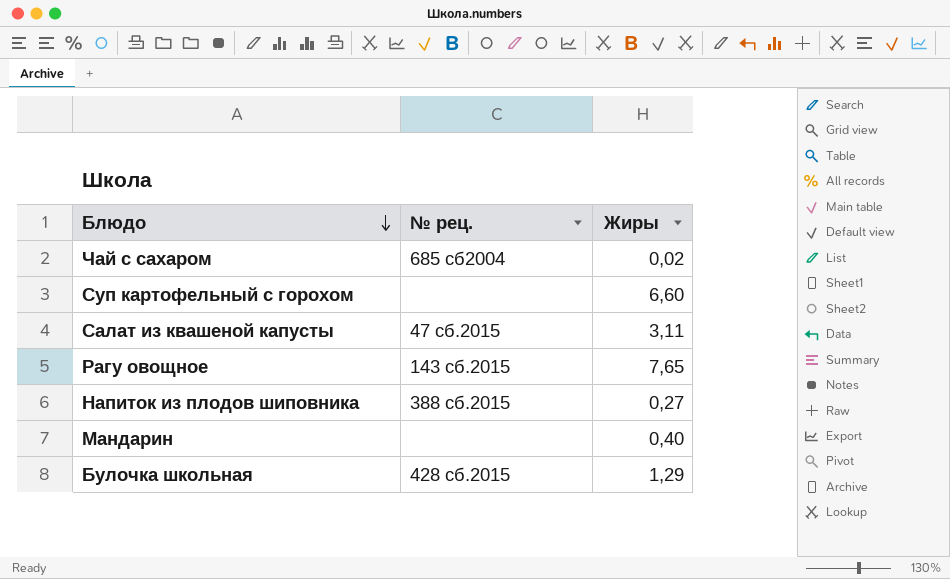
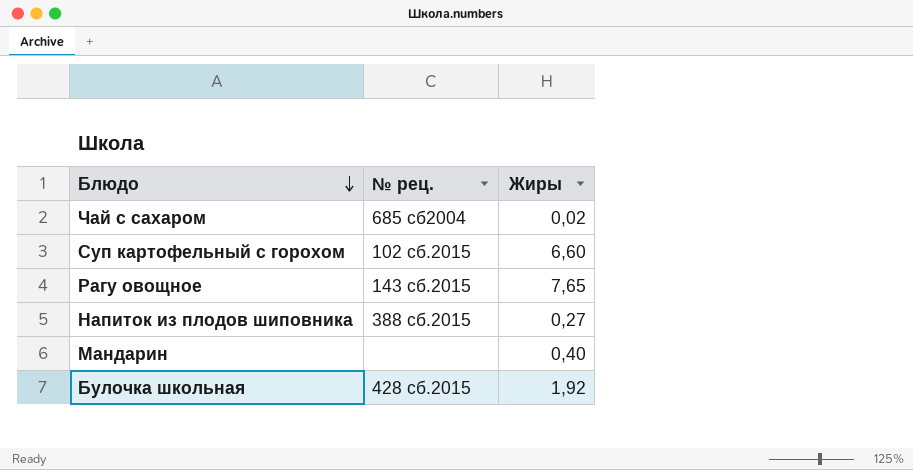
row Салат из квашеной капусты: 47 сб.2015 | 3,11 -> none
Суп картофельный с горохом | № рец.: none -> 102 сб.2015
Булочка школьная | Жиры: 1,29 -> 1,92

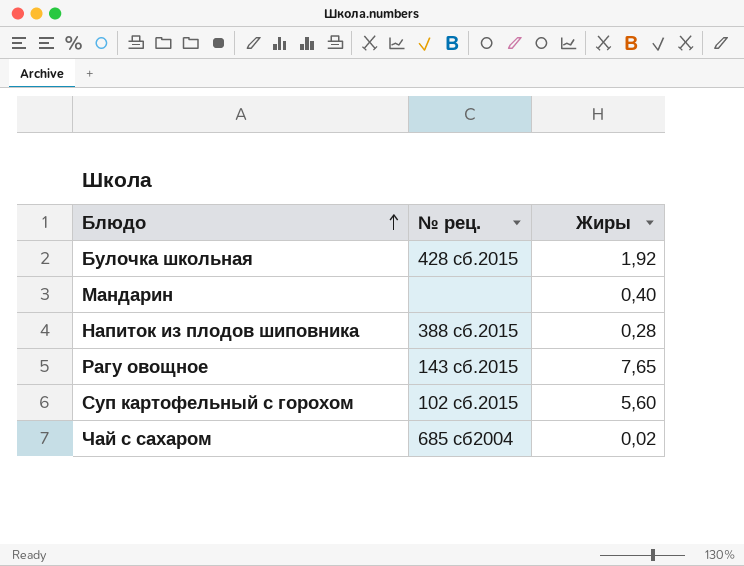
row order: Блюдо descending -> Блюдо ascending
Напиток из плодов шиповника | Жиры: 0,27 -> 0,28
Суп картофельный с горохом | Жиры: 6,60 -> 5,60

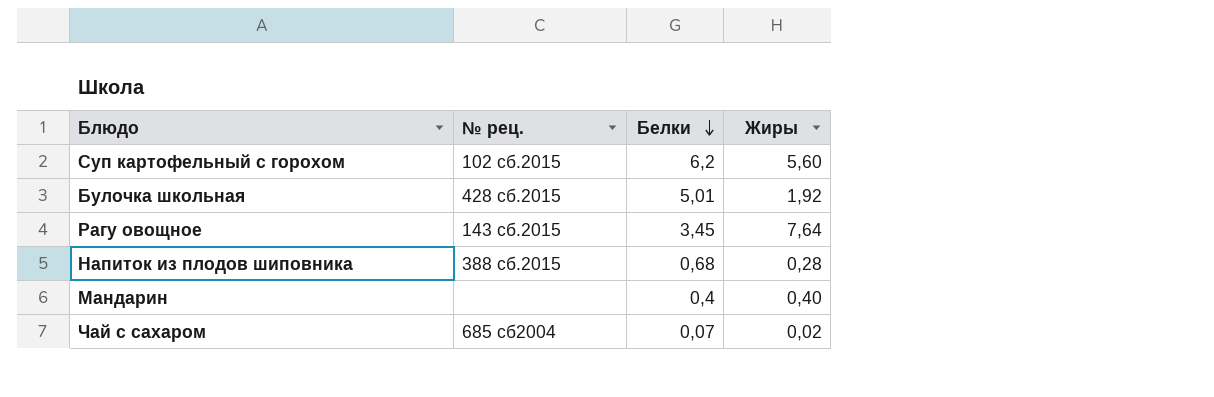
row order: Блюдо ascending -> Белки descending
column Белки | position: none -> 3
Рагу овощное | Жиры: 7,65 -> 7,64

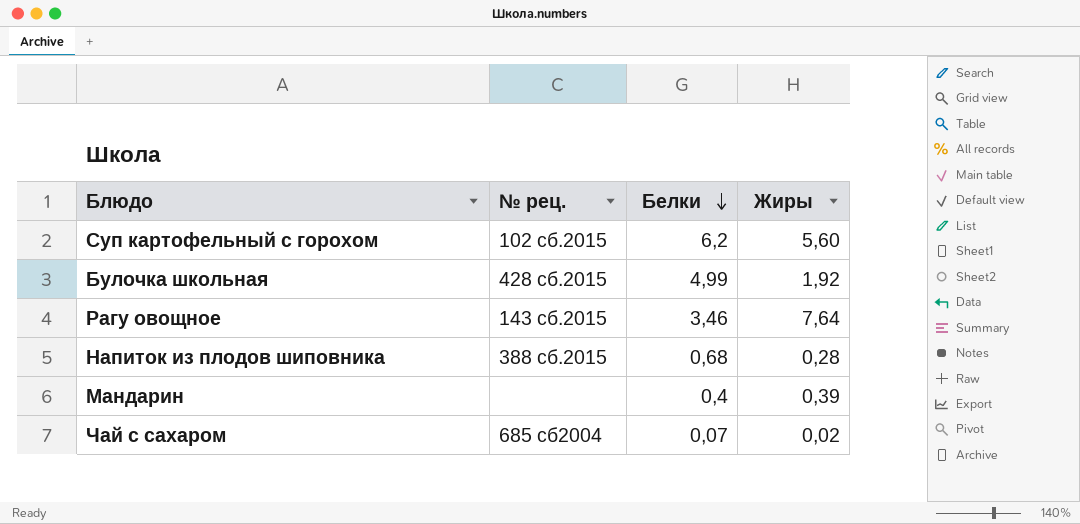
Булочка школьная | Белки: 5,01 -> 4,99
Рагу овощное | Белки: 3,45 -> 3,46
Мандарин | Жиры: 0,40 -> 0,39

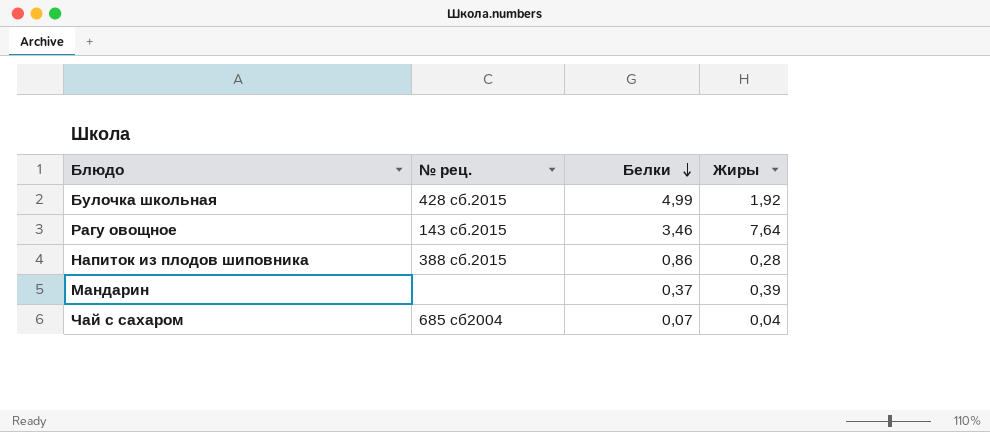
row Суп картофельный с горохом: 102 сб.2015 | 6,2 | 5,60 -> none
Напиток из плодов шиповника | Белки: 0,68 -> 0,86
Мандарин | Белки: 0,4 -> 0,37
Чай с сахаром | Жиры: 0,02 -> 0,04

